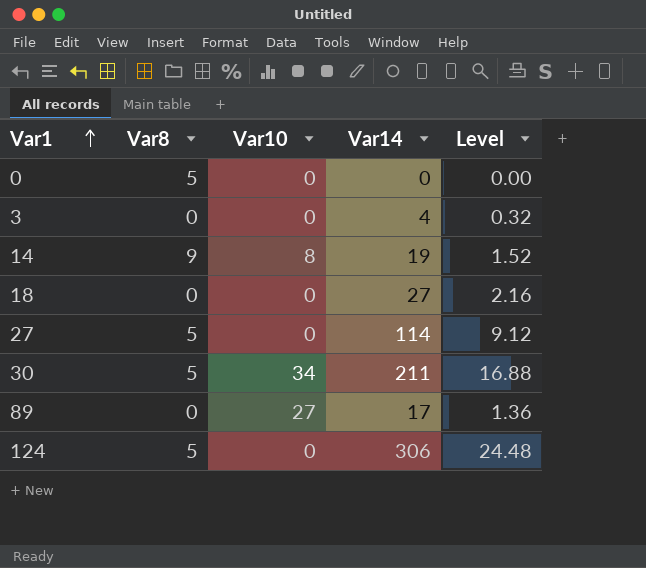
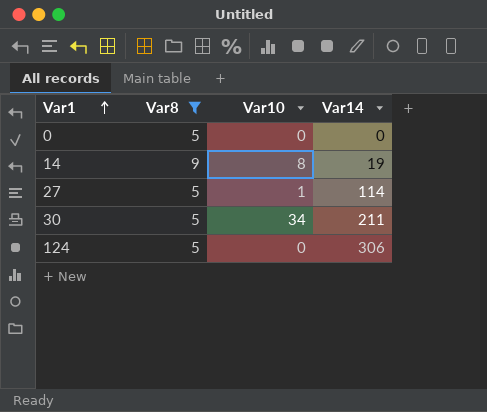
filter: none -> Var8 != 0
column Level | formula: [Var14] * 0.08 -> none
27 | Var10: 0 -> 1

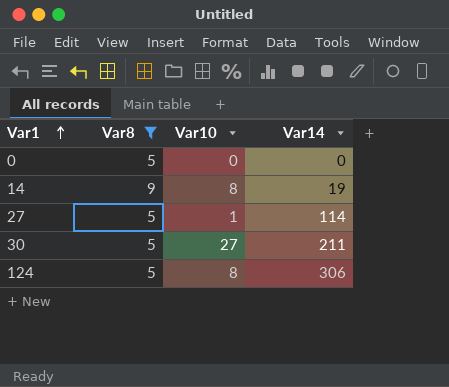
30 | Var10: 34 -> 27
124 | Var10: 0 -> 8

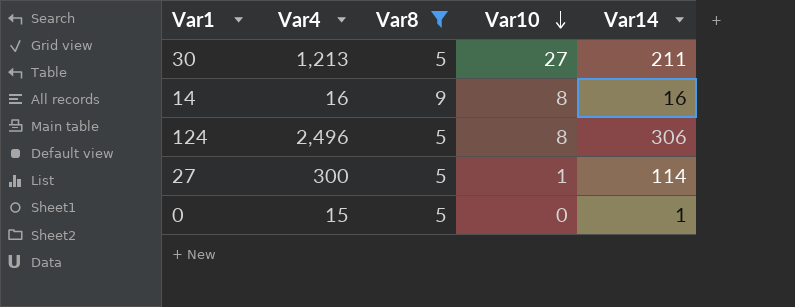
row order: Var1 ascending -> Var10 descending
column Var4 | position: none -> 2
14 | Var14: 19 -> 16
0 | Var14: 0 -> 1

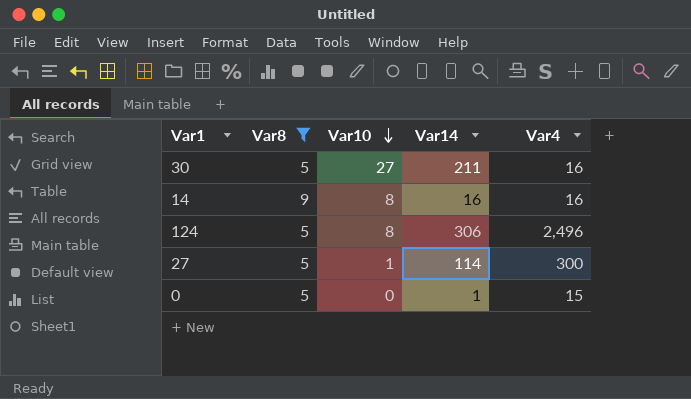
column Var4 | position: 2 -> 5
30 | Var4: 1,213 -> 16

